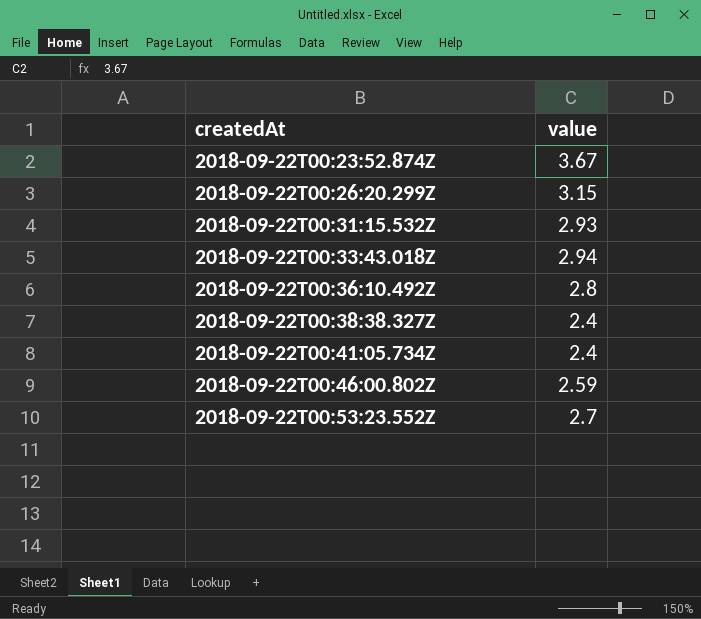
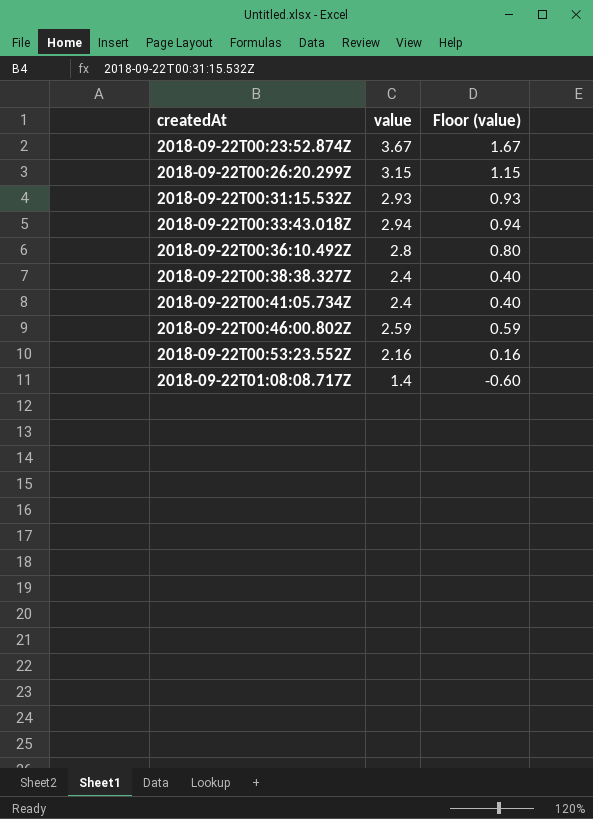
column Floor (value) | formula: none -> [value] - 2
2018-09-22T00:53:23.552Z | value: 2.7 -> 2.16
row 2018-09-22T01:08:08.717Z: none -> 1.4 | -0.60

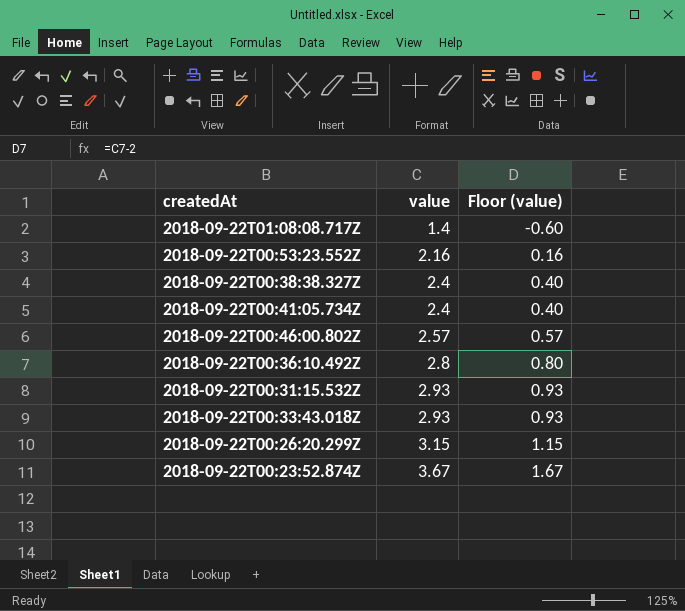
row order: createdAt ascending -> value ascending
2018-09-22T00:46:00.802Z | value: 2.59 -> 2.57
2018-09-22T00:46:00.802Z | Floor (value): 0.59 -> 0.57
2018-09-22T00:33:43.018Z | value: 2.94 -> 2.93
2018-09-22T00:33:43.018Z | Floor (value): 0.94 -> 0.93

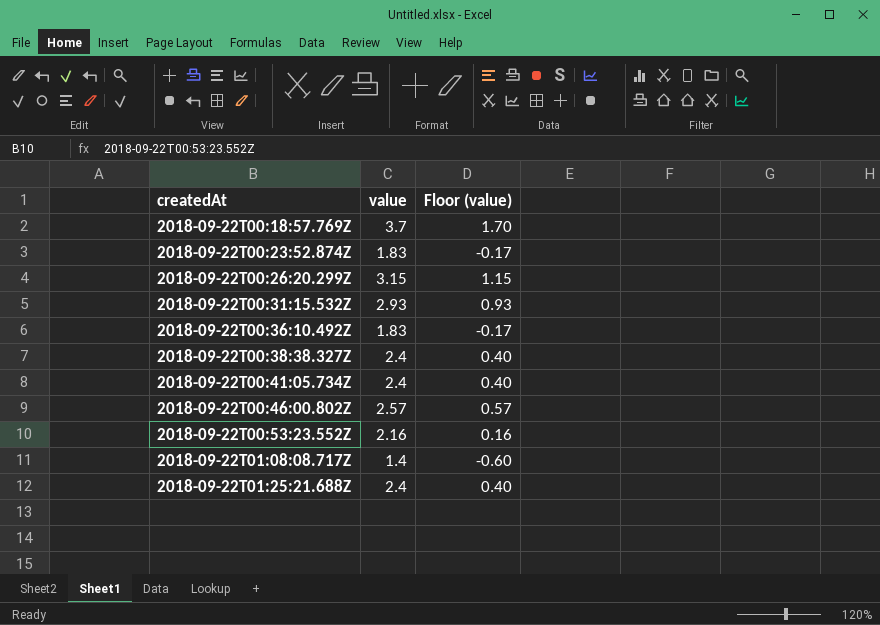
row order: value ascending -> createdAt ascending
row 2018-09-22T00:33:43.018Z: 2.93 | 0.93 -> none
row 2018-09-22T00:18:57.769Z: none -> 3.7 | 1.70
2018-09-22T00:23:52.874Z | value: 3.67 -> 1.83
2018-09-22T00:23:52.874Z | Floor (value): 1.67 -> -0.17
2018-09-22T00:36:10.492Z | value: 2.8 -> 1.83
2018-09-22T00:36:10.492Z | Floor (value): 0.80 -> -0.17
row 2018-09-22T01:25:21.688Z: none -> 2.4 | 0.40

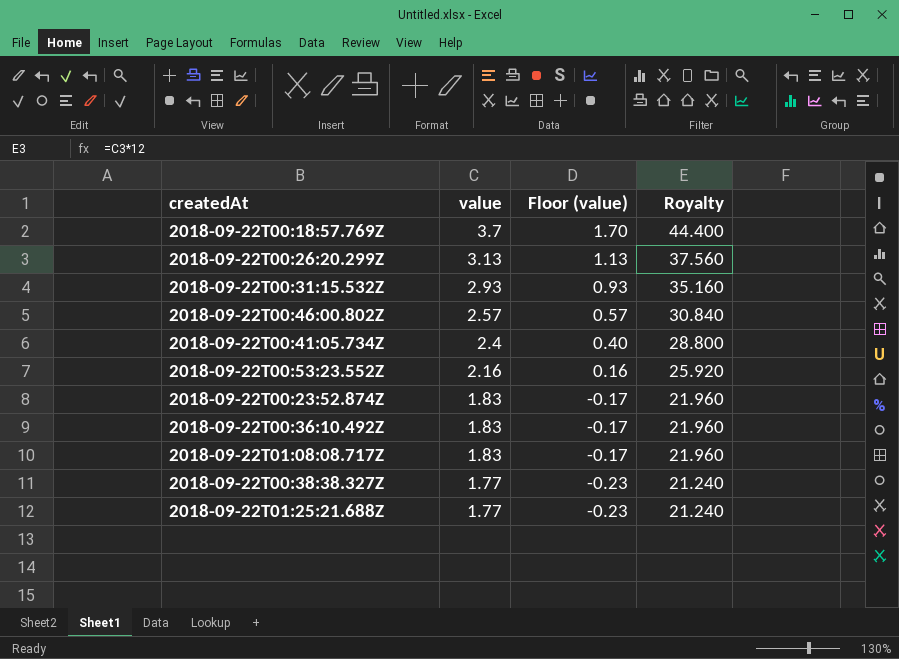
row order: createdAt ascending -> value descending
column Royalty | formula: none -> [value] * 12
2018-09-22T00:26:20.299Z | value: 3.15 -> 3.13
2018-09-22T00:26:20.299Z | Floor (value): 1.15 -> 1.13
2018-09-22T01:08:08.717Z | value: 1.4 -> 1.83
2018-09-22T01:08:08.717Z | Floor (value): -0.60 -> -0.17
2018-09-22T00:38:38.327Z | value: 2.4 -> 1.77
2018-09-22T00:38:38.327Z | Floor (value): 0.40 -> -0.23
2018-09-22T01:25:21.688Z | value: 2.4 -> 1.77
2018-09-22T01:25:21.688Z | Floor (value): 0.40 -> -0.23

